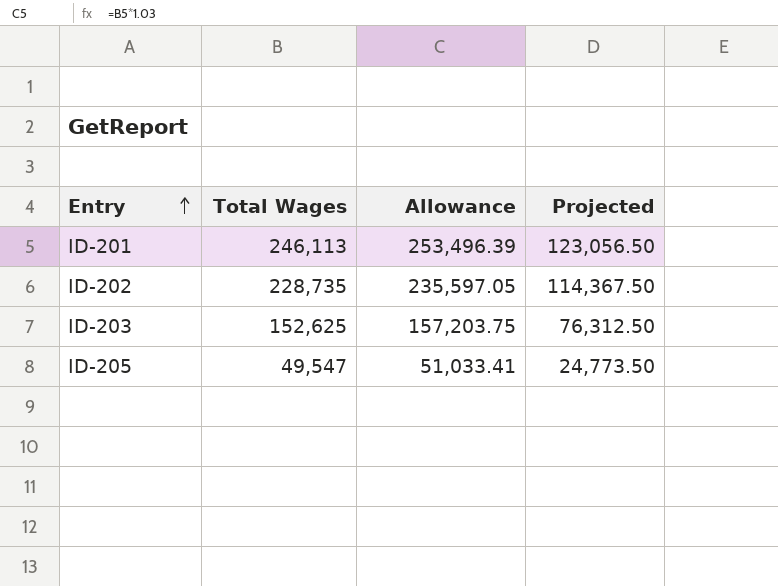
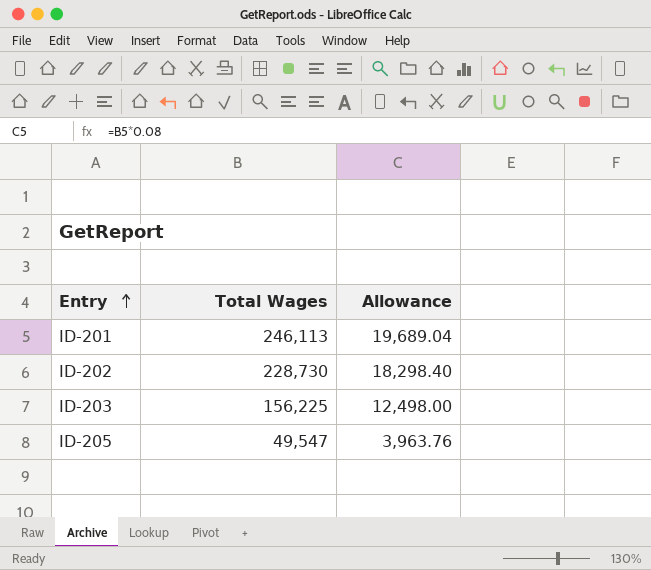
column Projected | formula: [Total Wages] * 0.5 -> none
column Allowance | formula: [Total Wages] * 1.03 -> [Total Wages] * 0.08
ID-202 | Total Wages: 228,735 -> 228,730
ID-203 | Total Wages: 152,625 -> 156,225

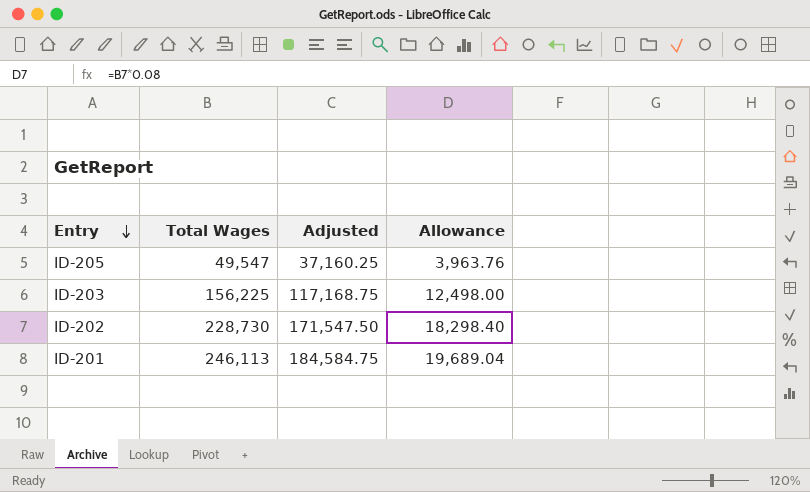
row order: Entry ascending -> Entry descending
column Adjusted | formula: none -> [Total Wages] * 0.75

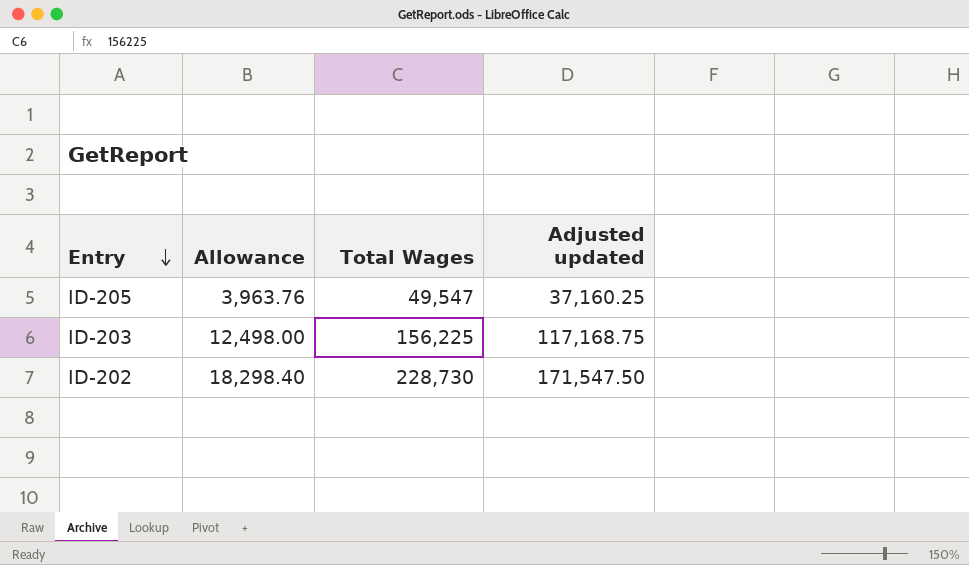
column Allowance | position: 4 -> 2
column name: Adjusted -> Adjusted updated
row ID-201: 246,113 | 184,584.75 | 19,689.04 -> none

